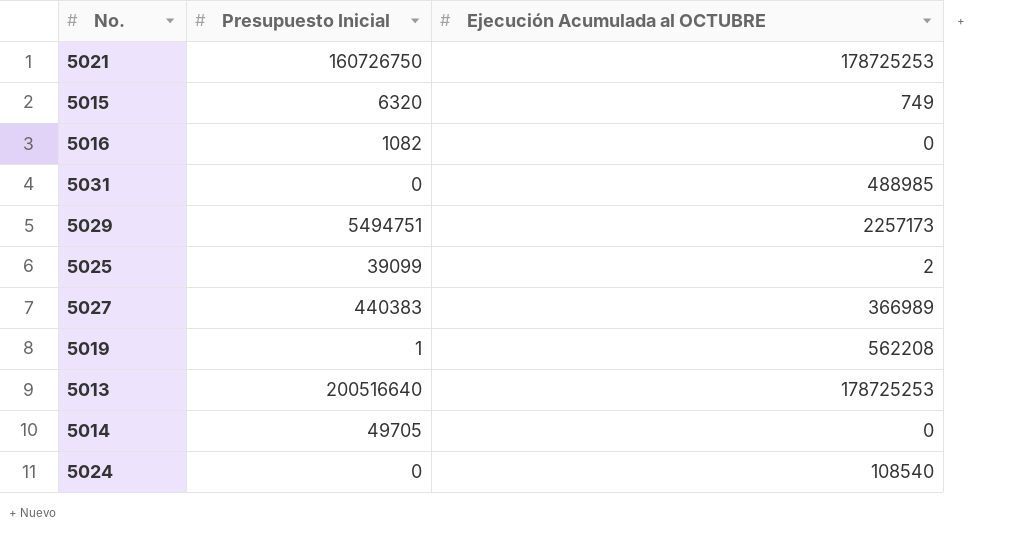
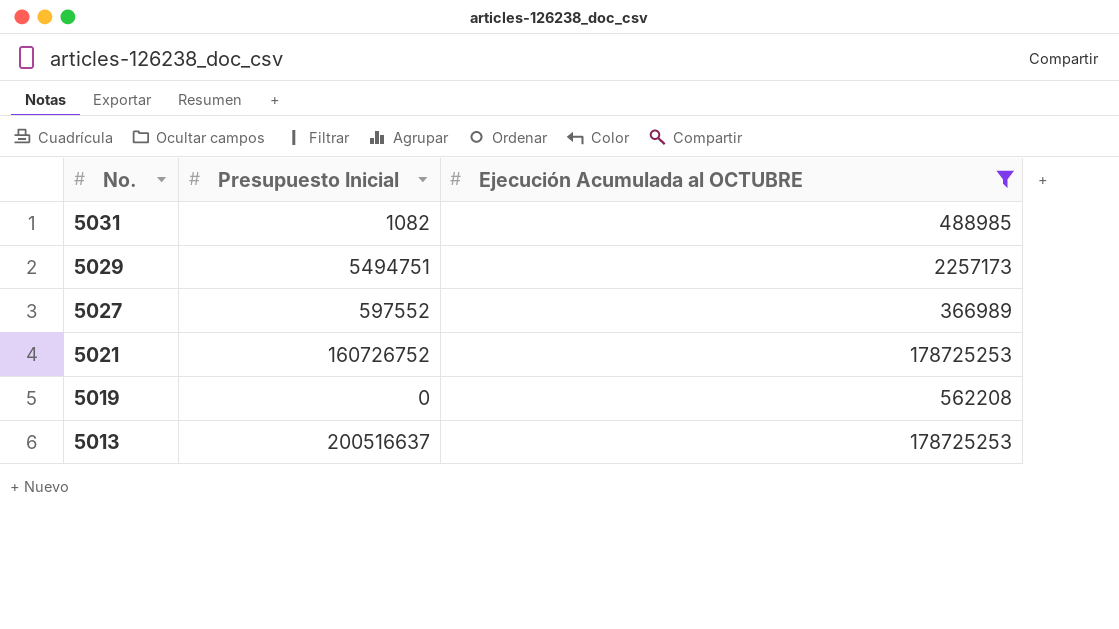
filter: none -> Ejecución Acumulada al OCTUBRE >= 366989
row order: none -> No. descending
5031 | Presupuesto Inicial: 0 -> 1082
5027 | Presupuesto Inicial: 440383 -> 597552
5021 | Presupuesto Inicial: 160726750 -> 160726752
5019 | Presupuesto Inicial: 1 -> 0
5013 | Presupuesto Inicial: 200516640 -> 200516637

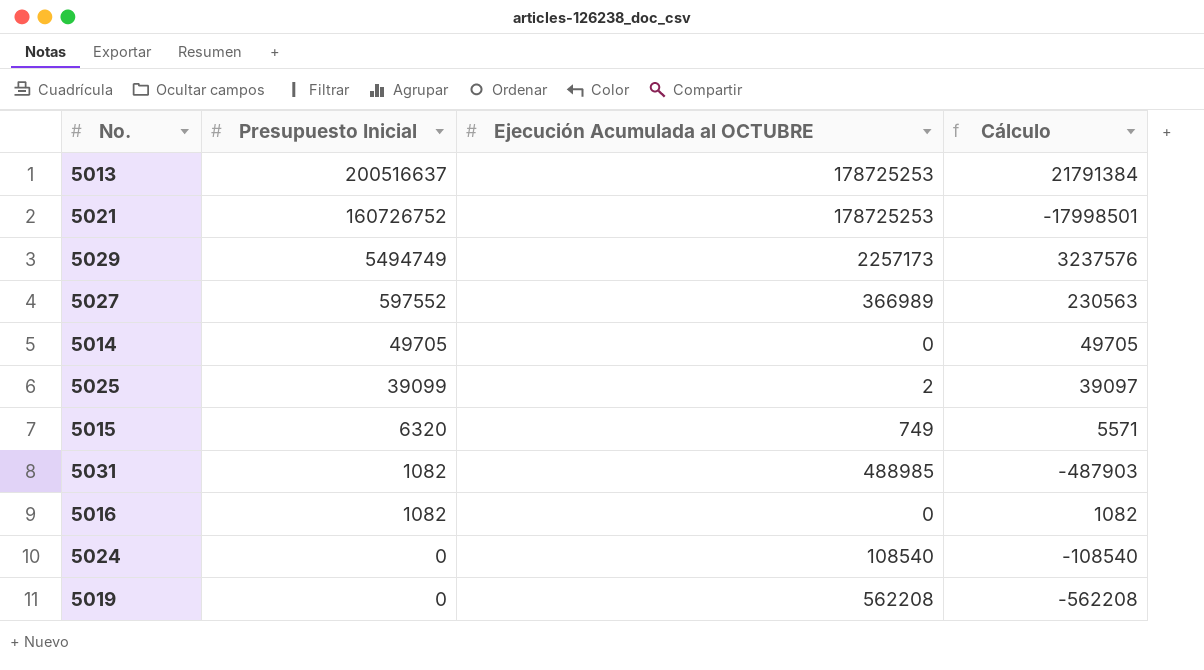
filter: Ejecución Acumulada al OCTUBRE >= 366989 -> none
row order: No. descending -> Presupuesto Inicial descending
column Cálculo | formula: none -> [Presupuesto Inicial] - [Ejecución Acumulada al OCTUBRE]
5029 | Presupuesto Inicial: 5494751 -> 5494749

